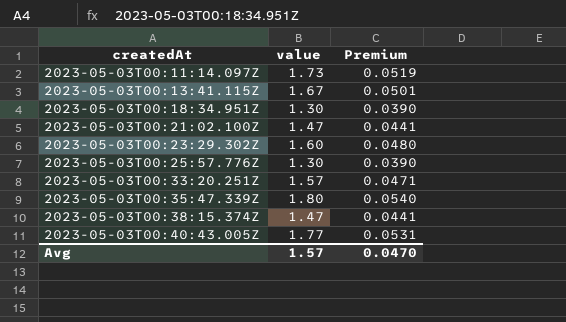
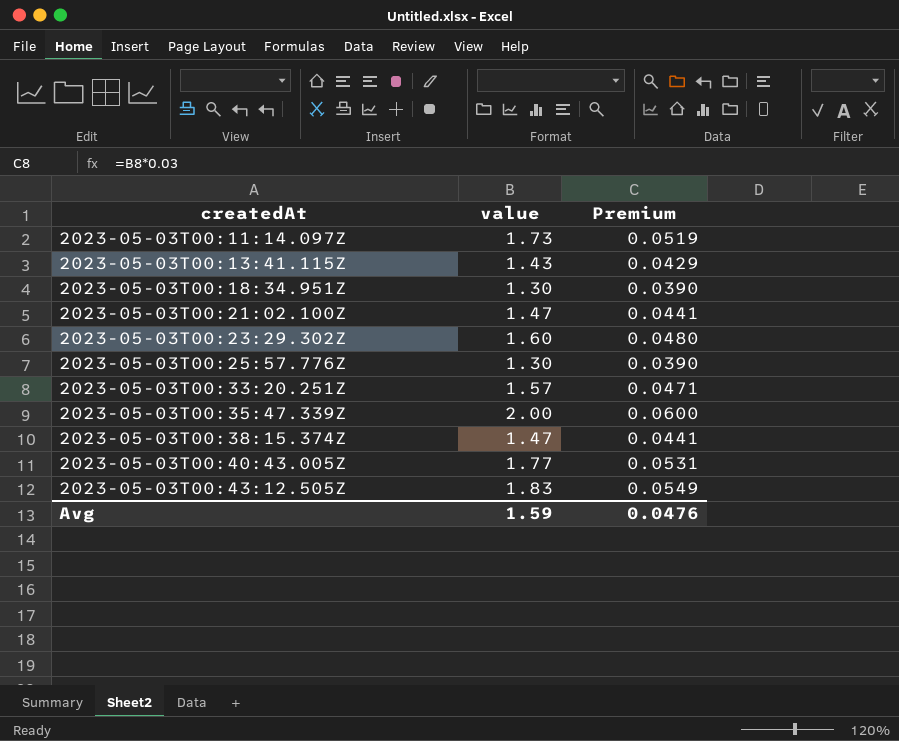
2023-05-03T00:13:41.115Z | value: 1.67 -> 1.43
2023-05-03T00:13:41.115Z | Premium: 0.0501 -> 0.0429
2023-05-03T00:35:47.339Z | value: 1.80 -> 2.00
2023-05-03T00:35:47.339Z | Premium: 0.0540 -> 0.0600
row 2023-05-03T00:43:12.505Z: none -> 1.83 | 0.0549
Avg | value: 1.57 -> 1.59
Avg | Premium: 0.0470 -> 0.0476

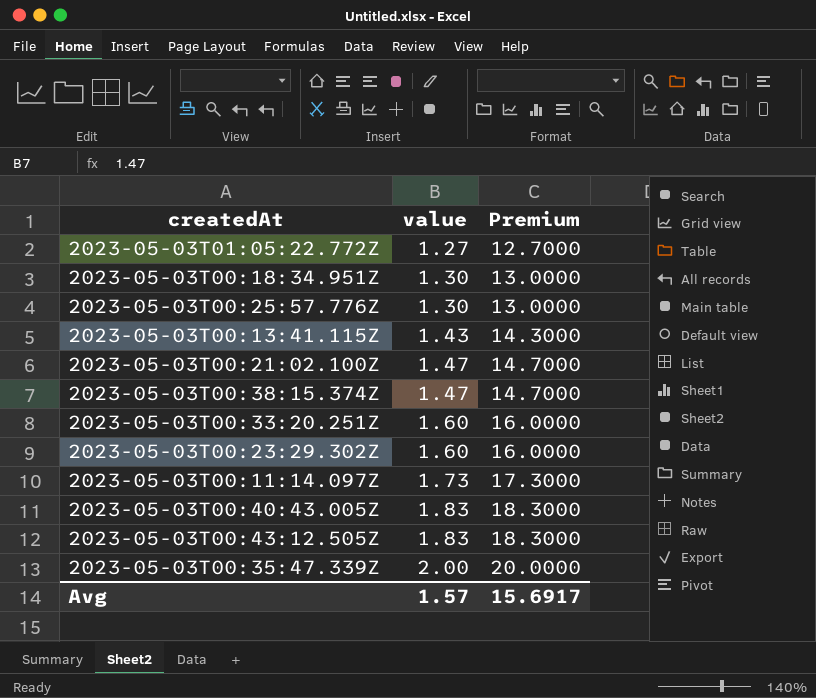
row order: createdAt ascending -> value ascending
column Premium | formula: [value] * 0.03 -> [value] * 10
row 2023-05-03T01:05:22.772Z: none -> 1.27 | 12.7000
2023-05-03T00:33:20.251Z | value: 1.57 -> 1.60
2023-05-03T00:40:43.005Z | value: 1.77 -> 1.83
Avg | value: 1.59 -> 1.57
Avg | Premium: 0.0476 -> 15.6917

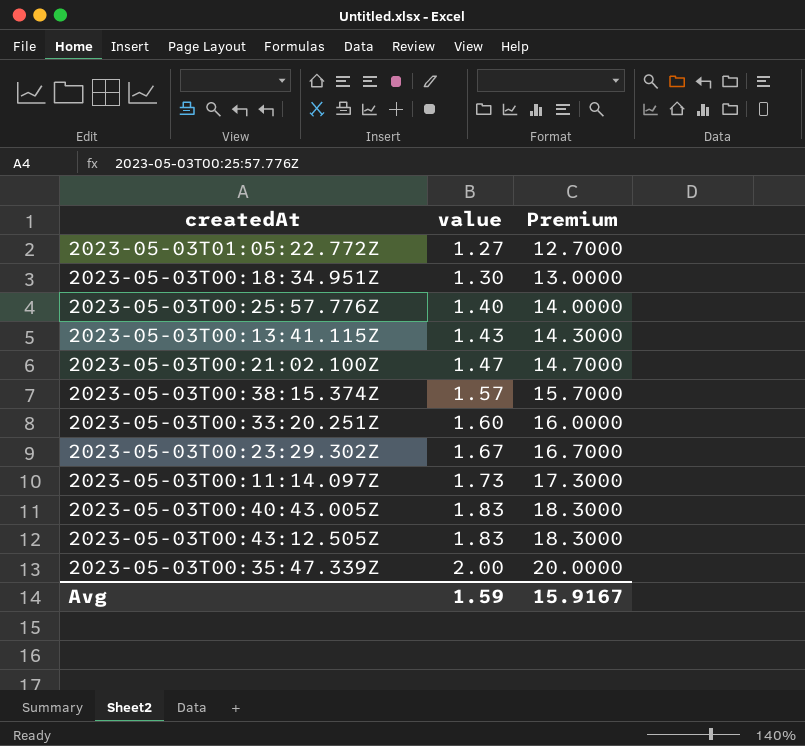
2023-05-03T00:25:57.776Z | value: 1.30 -> 1.40
2023-05-03T00:25:57.776Z | Premium: 13.0000 -> 14.0000
2023-05-03T00:38:15.374Z | value: 1.47 -> 1.57
2023-05-03T00:38:15.374Z | Premium: 14.7000 -> 15.7000
2023-05-03T00:23:29.302Z | value: 1.60 -> 1.67
2023-05-03T00:23:29.302Z | Premium: 16.0000 -> 16.7000
Avg | value: 1.57 -> 1.59
Avg | Premium: 15.6917 -> 15.9167

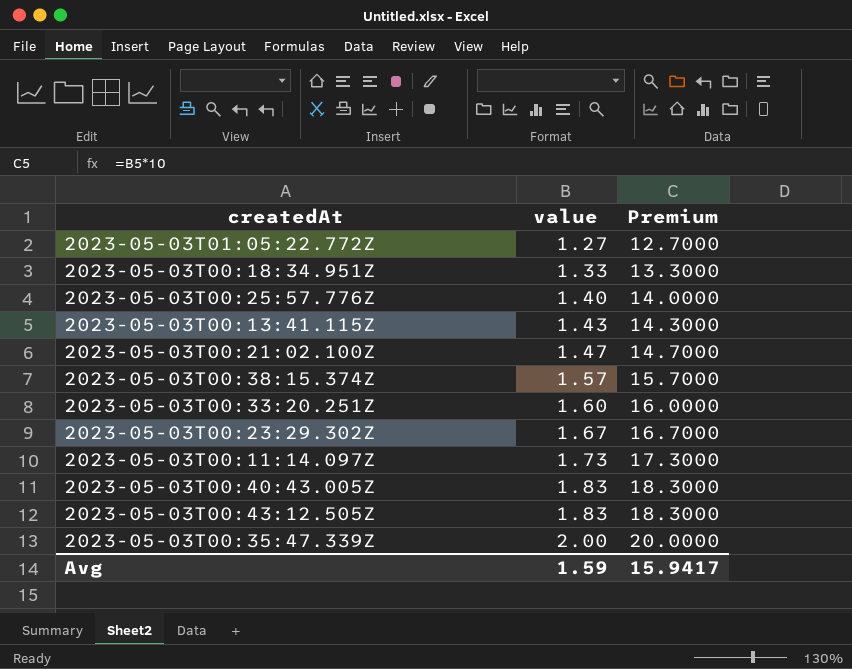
2023-05-03T00:18:34.951Z | value: 1.30 -> 1.33
2023-05-03T00:18:34.951Z | Premium: 13.0000 -> 13.3000
Avg | Premium: 15.9167 -> 15.9417

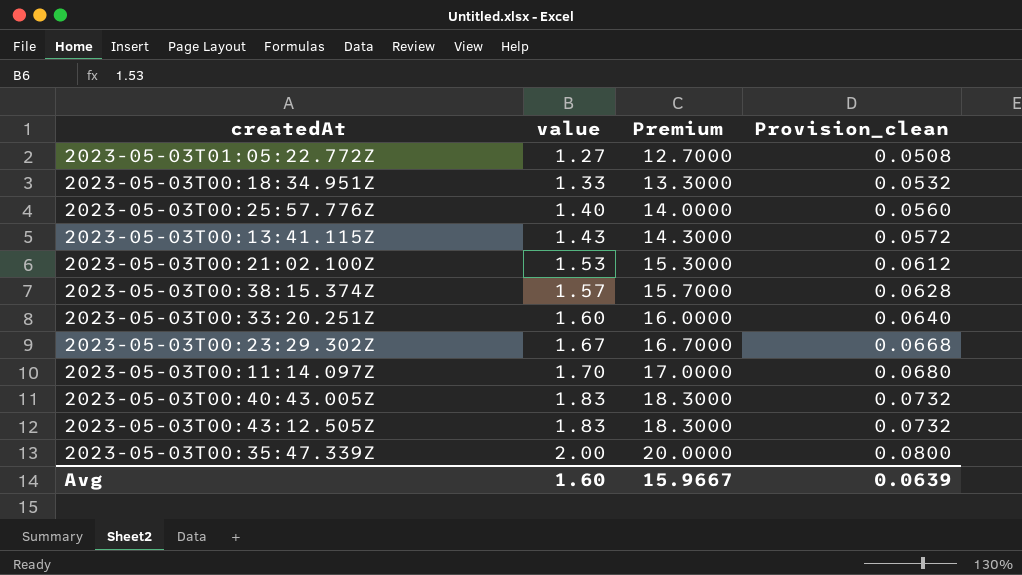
column Provision_clean | formula: none -> [value] * 0.04
2023-05-03T00:21:02.100Z | value: 1.47 -> 1.53
2023-05-03T00:21:02.100Z | Premium: 14.7000 -> 15.3000
2023-05-03T00:11:14.097Z | value: 1.73 -> 1.70
2023-05-03T00:11:14.097Z | Premium: 17.3000 -> 17.0000
Avg | value: 1.59 -> 1.60
Avg | Premium: 15.9417 -> 15.9667

